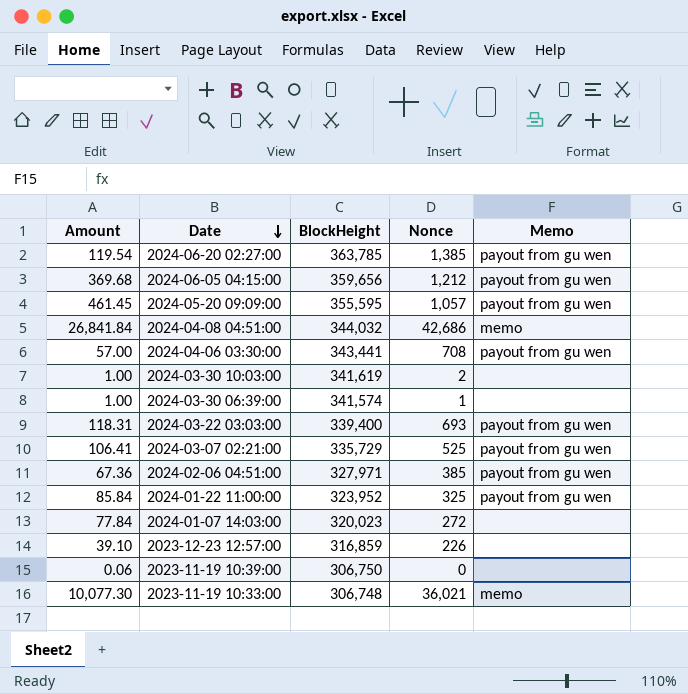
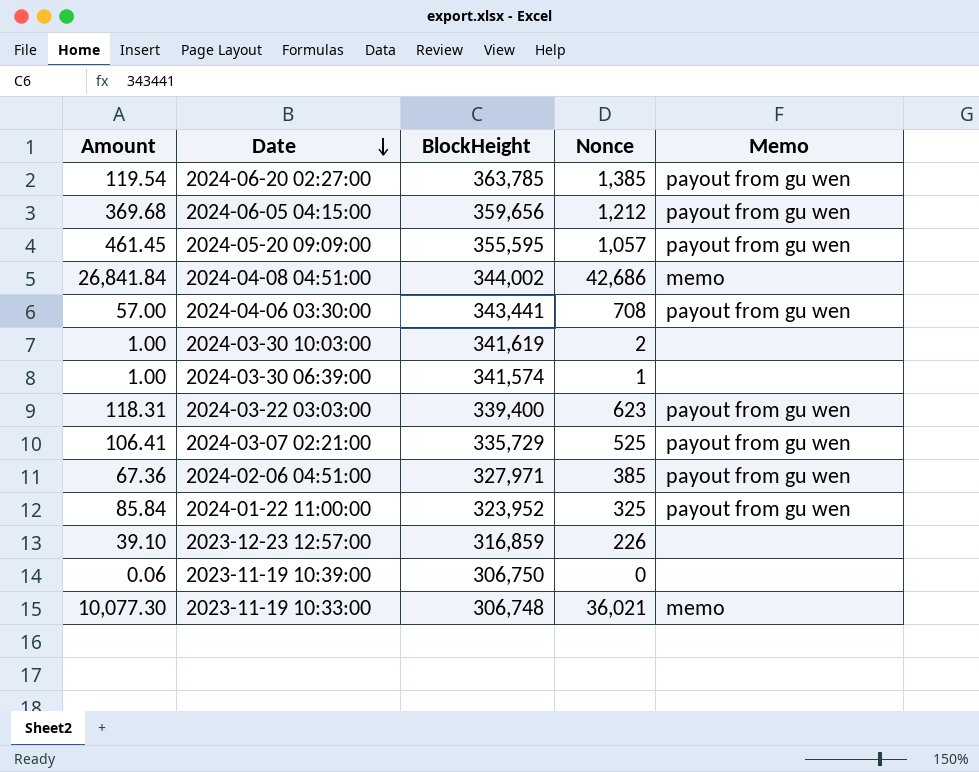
row 2024-01-07 14:03:00: 77.84 | 320,023 | 272 | none -> none
2024-04-08 04:51:00 | BlockHeight: 344,032 -> 344,002
2024-03-22 03:03:00 | Nonce: 693 -> 623

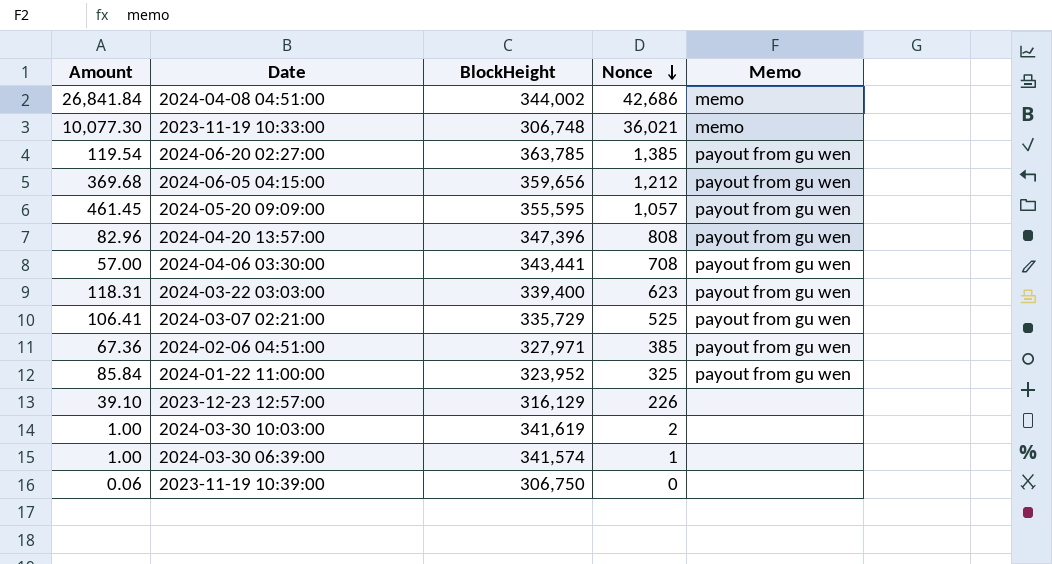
row order: Date descending -> Nonce descending
row 2024-04-20 13:57:00: none -> 82.96 | 347,396 | 808 | payout from gu wen
2023-12-23 12:57:00 | BlockHeight: 316,859 -> 316,129

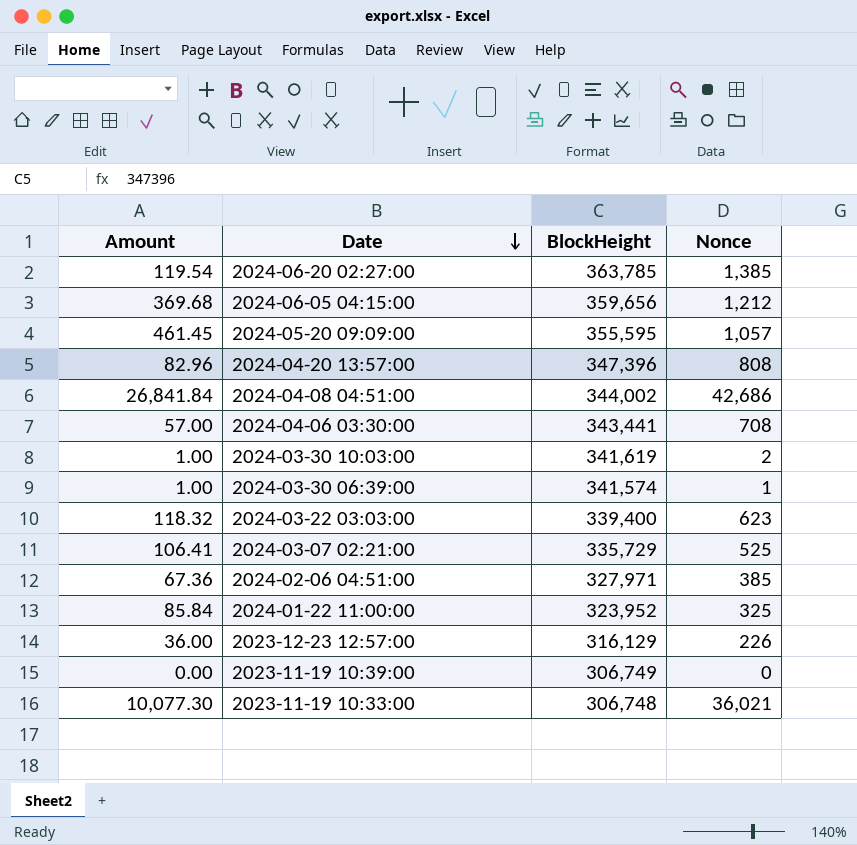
row order: Nonce descending -> Date descending
column Memo | position: 5 -> none
2024-03-22 03:03:00 | Amount: 118.31 -> 118.32
2023-12-23 12:57:00 | Amount: 39.10 -> 36.00
2023-11-19 10:39:00 | Amount: 0.06 -> 0.00
2023-11-19 10:39:00 | BlockHeight: 306,750 -> 306,749

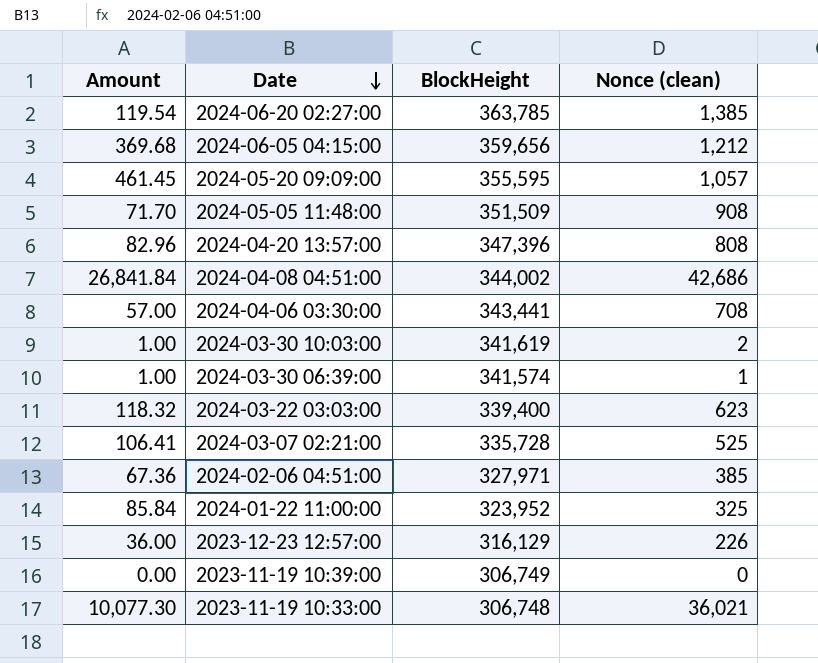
column name: Nonce -> Nonce (clean)
row 2024-05-05 11:48:00: none -> 71.70 | 351,509 | 908
2024-03-07 02:21:00 | BlockHeight: 335,729 -> 335,728

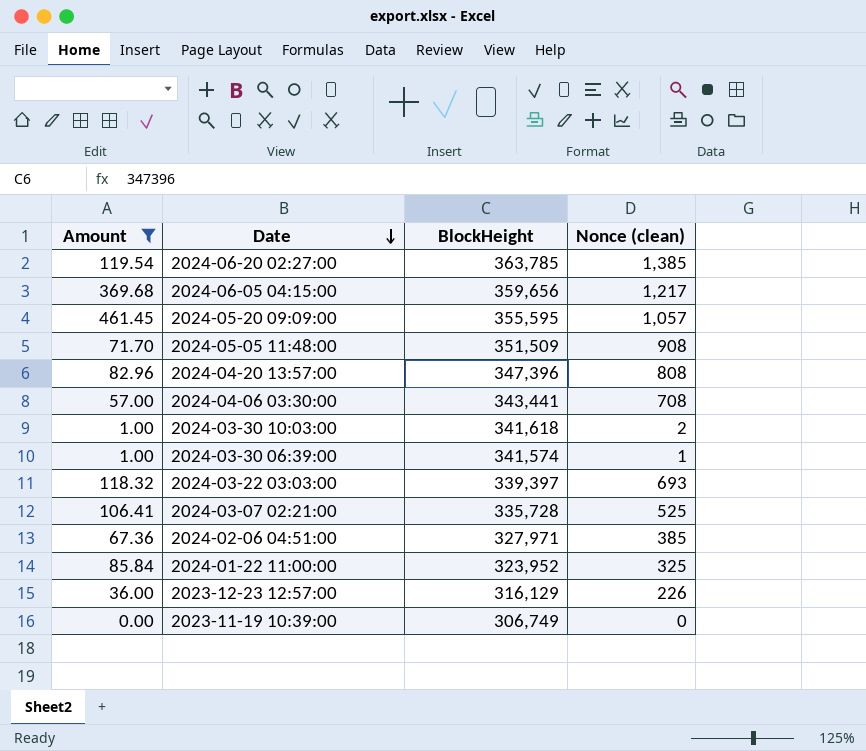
filter: none -> Amount <= 461.45
2024-06-05 04:15:00 | Nonce (clean): 1,212 -> 1,217
2024-03-30 10:03:00 | BlockHeight: 341,619 -> 341,618
2024-03-22 03:03:00 | BlockHeight: 339,400 -> 339,397
2024-03-22 03:03:00 | Nonce (clean): 623 -> 693

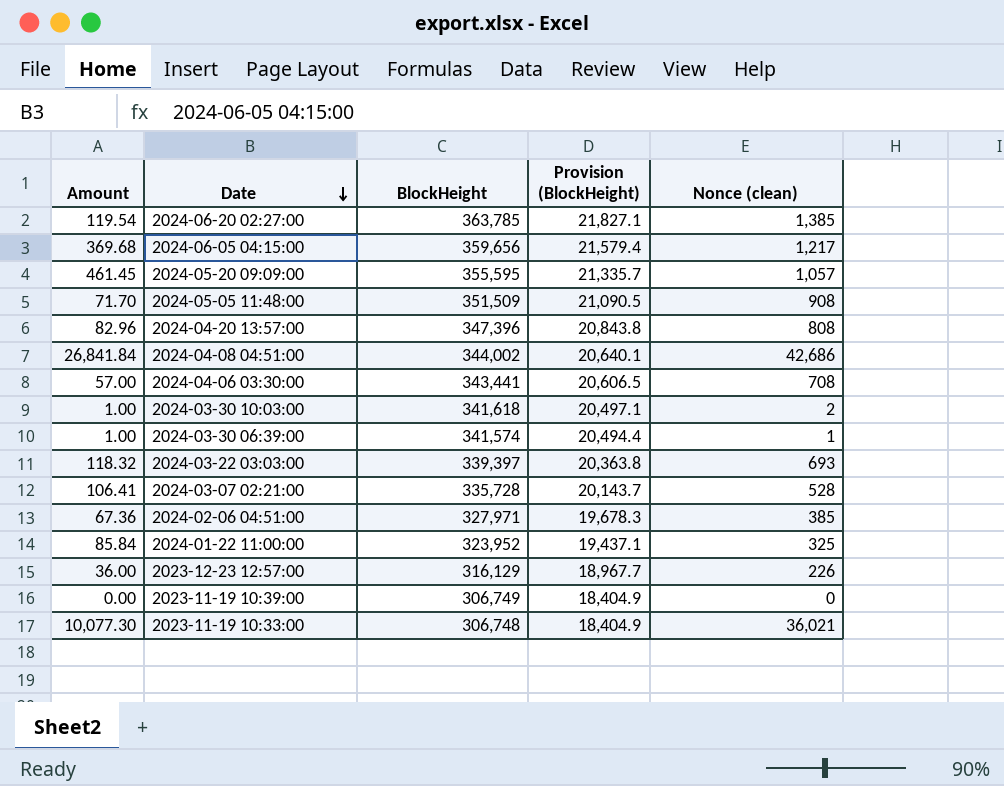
filter: Amount <= 461.45 -> none
column Provision (BlockHeight) | formula: none -> [BlockHeight] * 0.06
2024-03-07 02:21:00 | Nonce (clean): 525 -> 528

